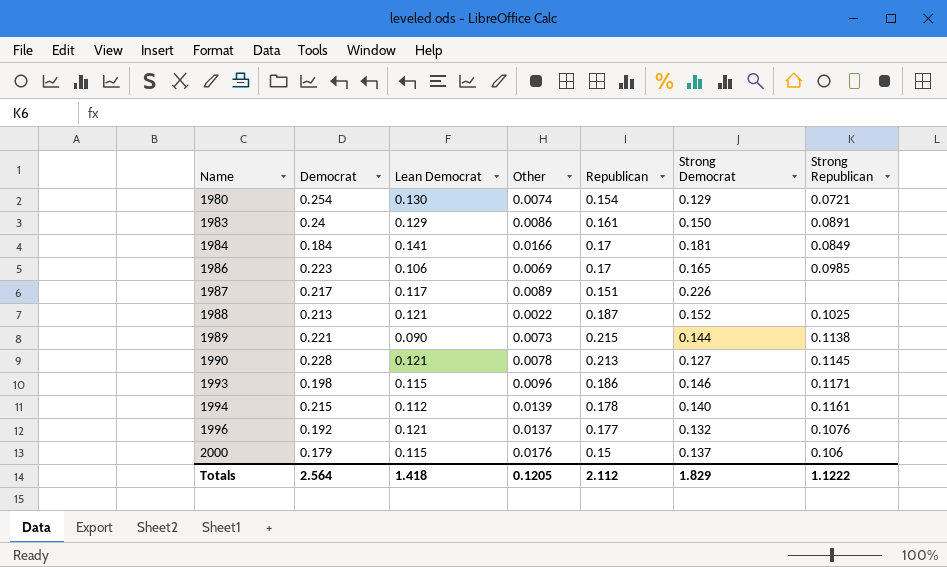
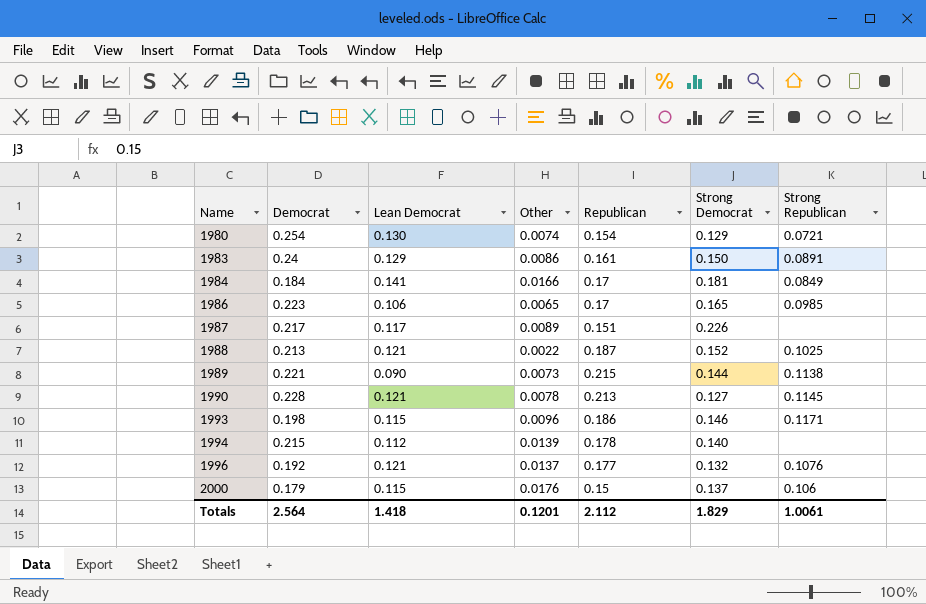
1986 | Other: 0.0069 -> 0.0065
1994 | Strong Republican: 0.1161 -> none
Totals | Other: 0.1205 -> 0.1201
Totals | Strong Republican: 1.1222 -> 1.0061

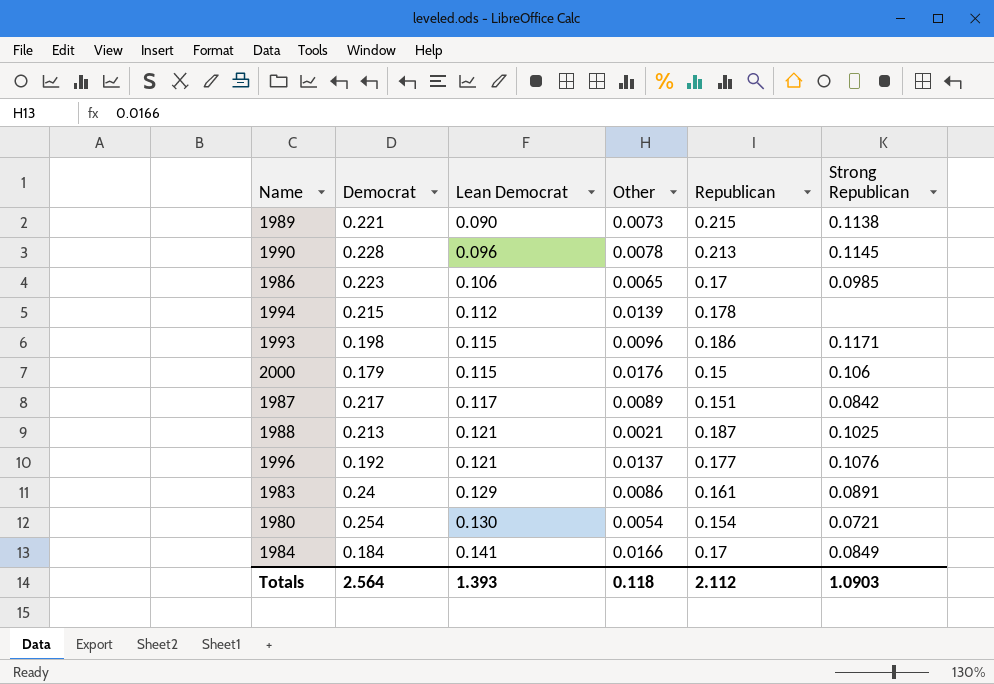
row order: Name ascending -> Lean Democrat ascending
column Strong Democrat | position: 6 -> none
1990 | Lean Democrat: 0.121 -> 0.096
1987 | Strong Republican: none -> 0.0842
1988 | Other: 0.0022 -> 0.0021
1980 | Other: 0.0074 -> 0.0054
Totals | Lean Democrat: 1.418 -> 1.393
Totals | Other: 0.1201 -> 0.118
Totals | Strong Republican: 1.0061 -> 1.0903

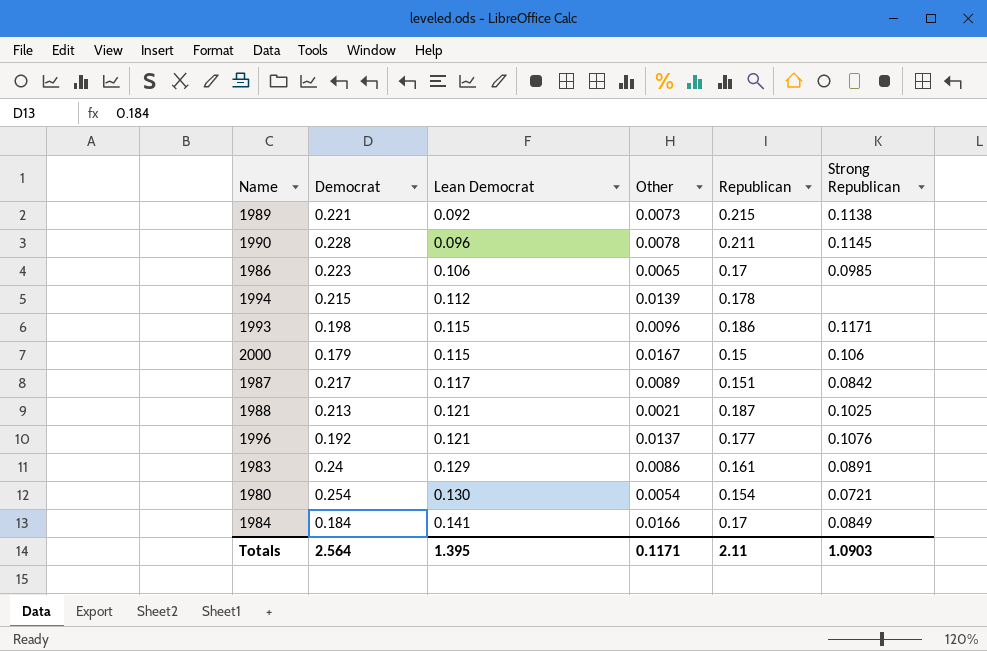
1989 | Lean Democrat: 0.090 -> 0.092
1990 | Republican: 0.213 -> 0.211
2000 | Other: 0.0176 -> 0.0167
Totals | Lean Democrat: 1.393 -> 1.395
Totals | Other: 0.118 -> 0.1171
Totals | Republican: 2.112 -> 2.11

